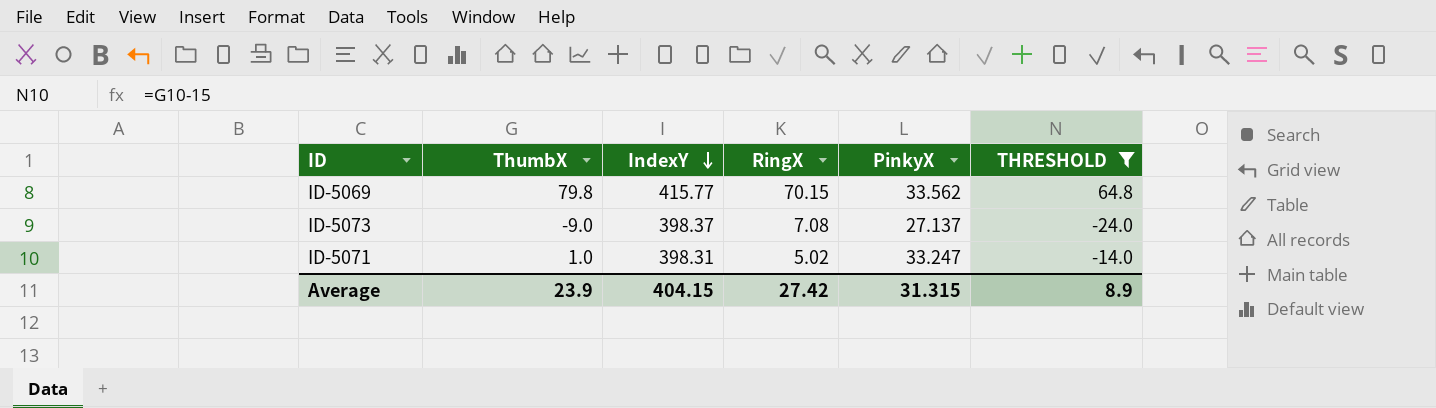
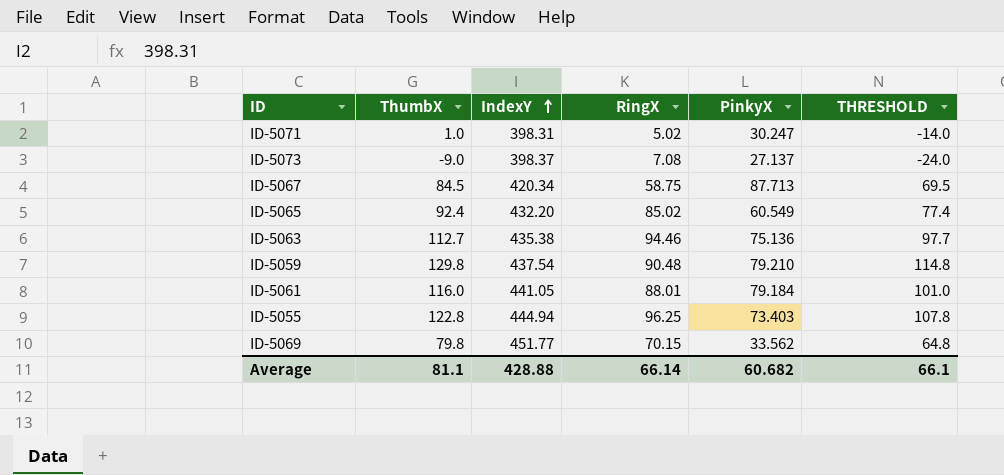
filter: THRESHOLD <= 64.8 -> none
row order: IndexY descending -> IndexY ascending
ID-5071 | PinkyX: 33.247 -> 30.247
ID-5069 | IndexY: 415.77 -> 451.77
Average | ThumbX: 23.9 -> 81.1
Average | IndexY: 404.15 -> 428.88
Average | RingX: 27.42 -> 66.14
Average | PinkyX: 31.315 -> 60.682
Average | THRESHOLD: 8.9 -> 66.1

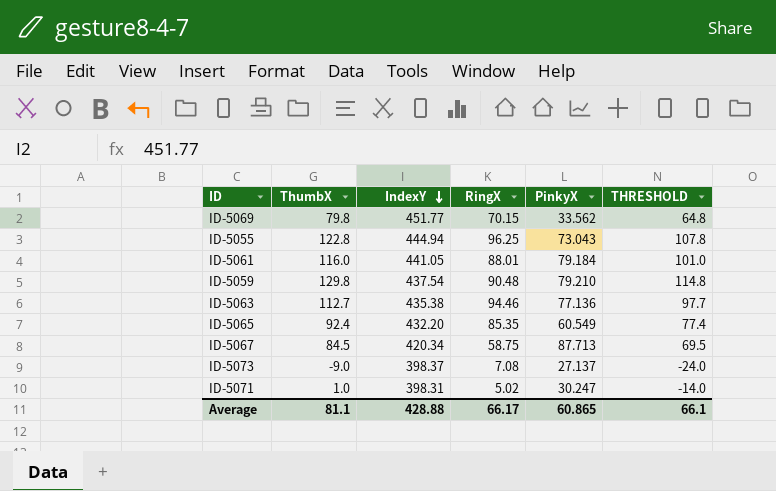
row order: IndexY ascending -> IndexY descending
ID-5055 | PinkyX: 73.403 -> 73.043
ID-5063 | PinkyX: 75.136 -> 77.136
ID-5065 | RingX: 85.02 -> 85.35
Average | RingX: 66.14 -> 66.17
Average | PinkyX: 60.682 -> 60.865

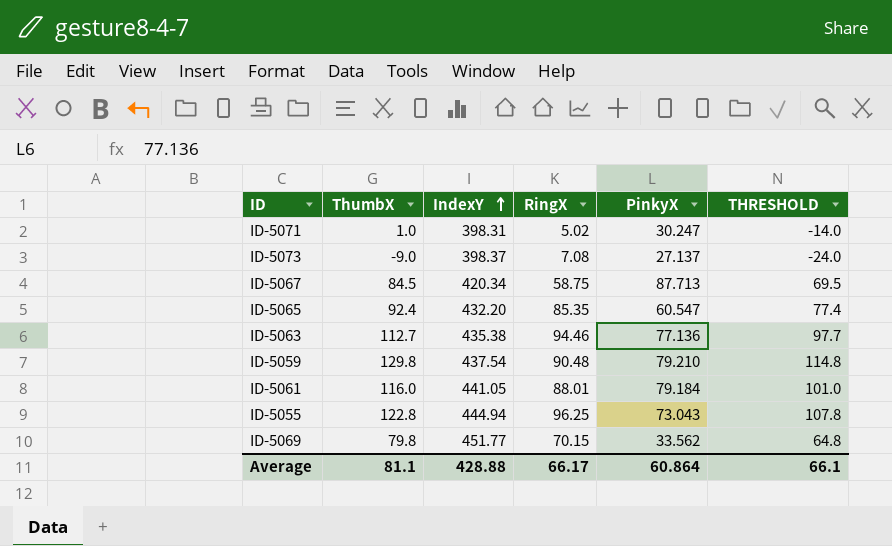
row order: IndexY descending -> IndexY ascending
ID-5065 | PinkyX: 60.549 -> 60.547
Average | PinkyX: 60.865 -> 60.864

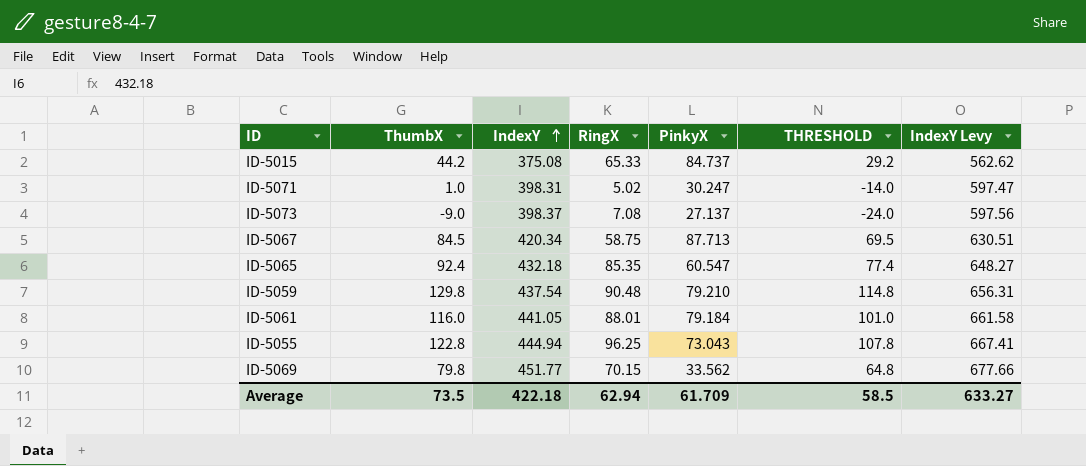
column IndexY Levy | formula: none -> [IndexY] * 1.5
row ID-5063: 112.7 | 435.38 | 94.46 | 77.136 | 97.7 -> none
row ID-5015: none -> 44.2 | 375.08 | 65.33 | 84.737 | 29.2 | 562.62
ID-5065 | IndexY: 432.20 -> 432.18
Average | ThumbX: 81.1 -> 73.5
Average | IndexY: 428.88 -> 422.18
Average | RingX: 66.17 -> 62.94
Average | PinkyX: 60.864 -> 61.709
Average | THRESHOLD: 66.1 -> 58.5

